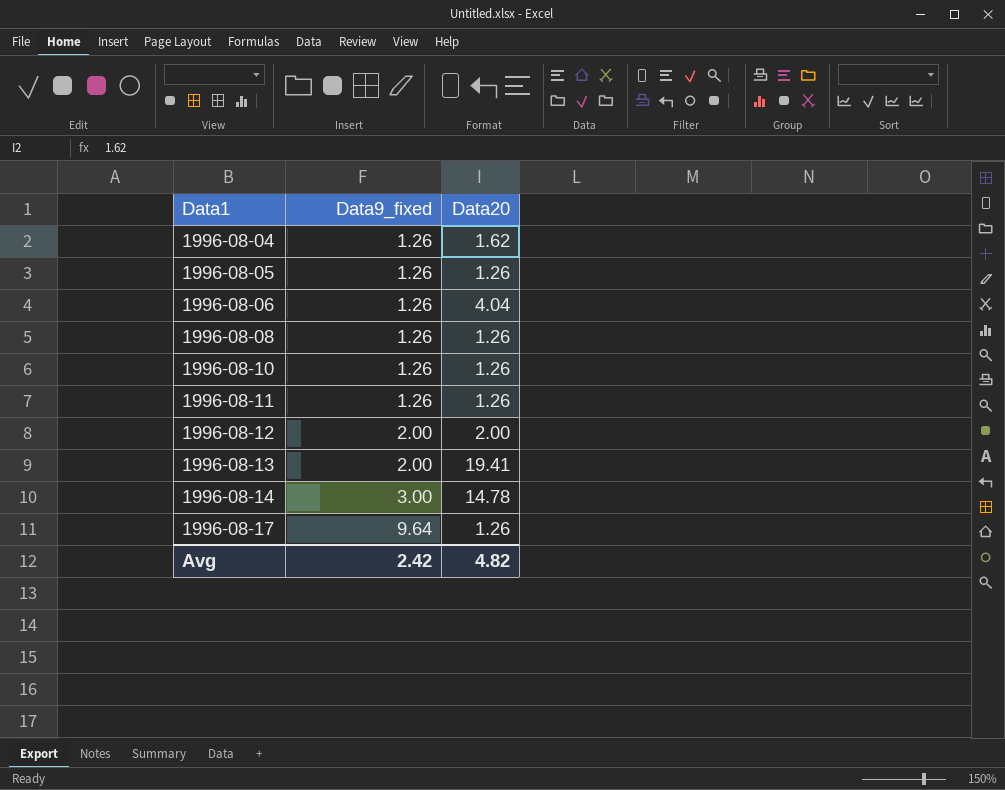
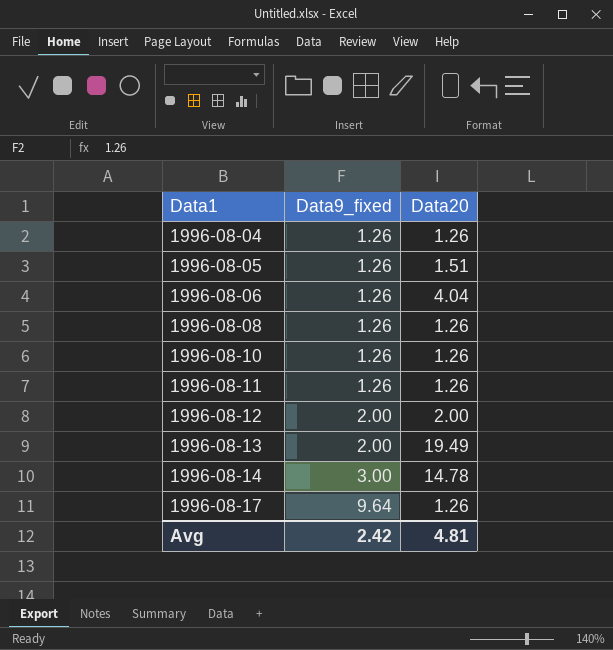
1996-08-04 | Data20: 1.62 -> 1.26
1996-08-05 | Data20: 1.26 -> 1.51
1996-08-13 | Data20: 19.41 -> 19.49
Avg | Data20: 4.82 -> 4.81

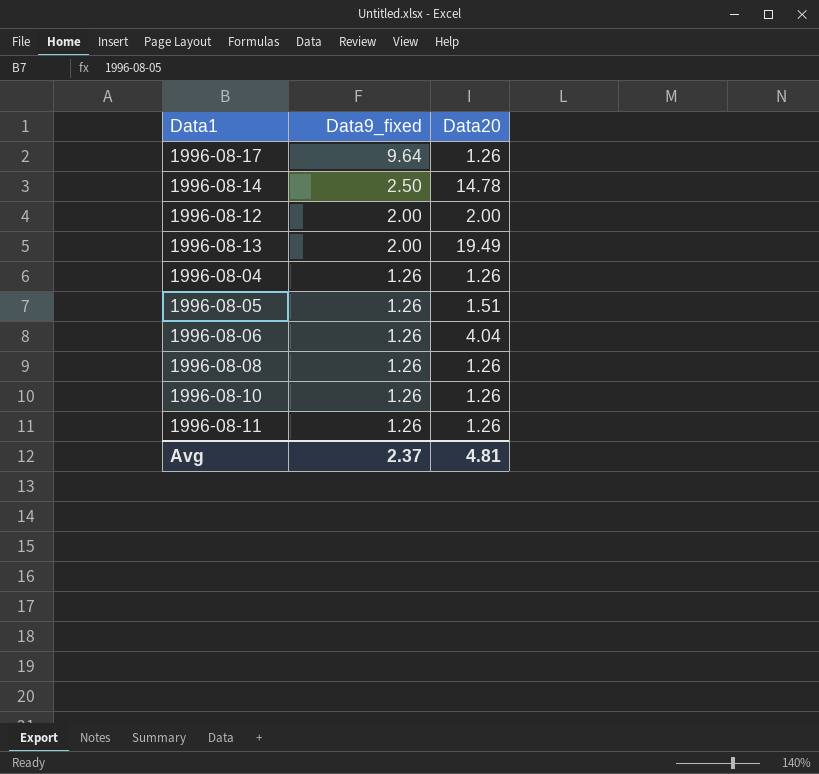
row order: Data1 ascending -> Data9_fixed descending
1996-08-14 | Data9_fixed: 3.00 -> 2.50
Avg | Data9_fixed: 2.42 -> 2.37

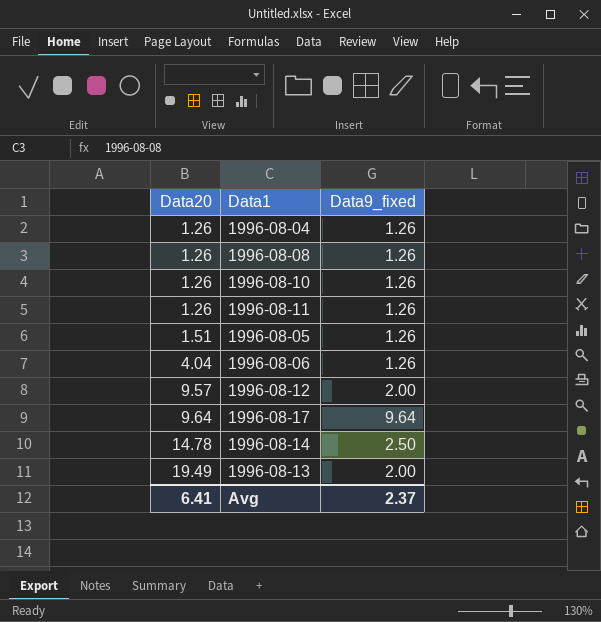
row order: Data9_fixed descending -> Data20 ascending
column Data20 | position: 3 -> 1
1996-08-12 | Data20: 2.00 -> 9.57
1996-08-17 | Data20: 1.26 -> 9.64
Avg | Data20: 4.81 -> 6.41

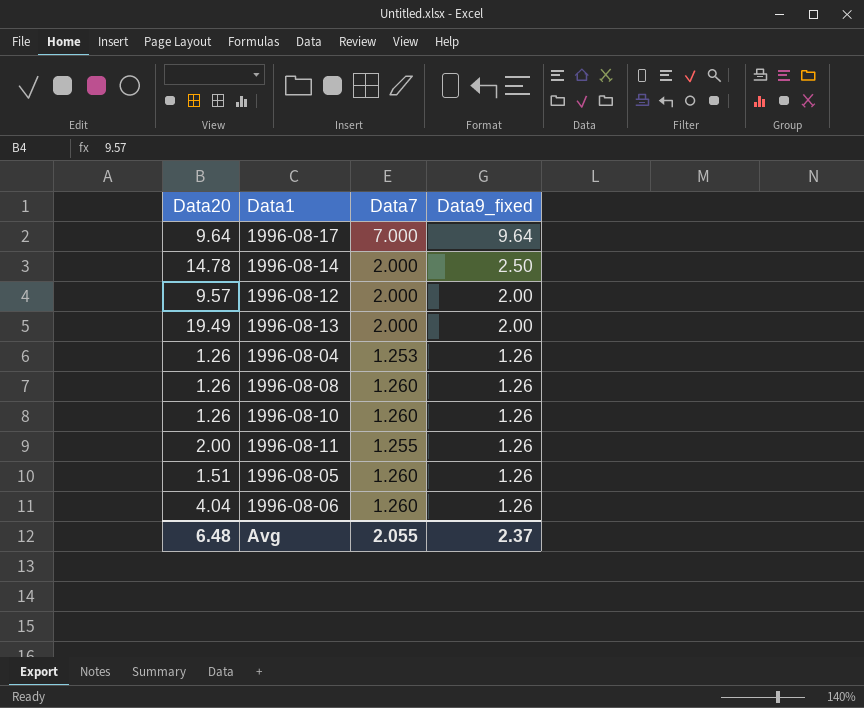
row order: Data20 ascending -> Data9_fixed descending
column Data7 | position: none -> 3
1996-08-11 | Data20: 1.26 -> 2.00
Avg | Data20: 6.41 -> 6.48

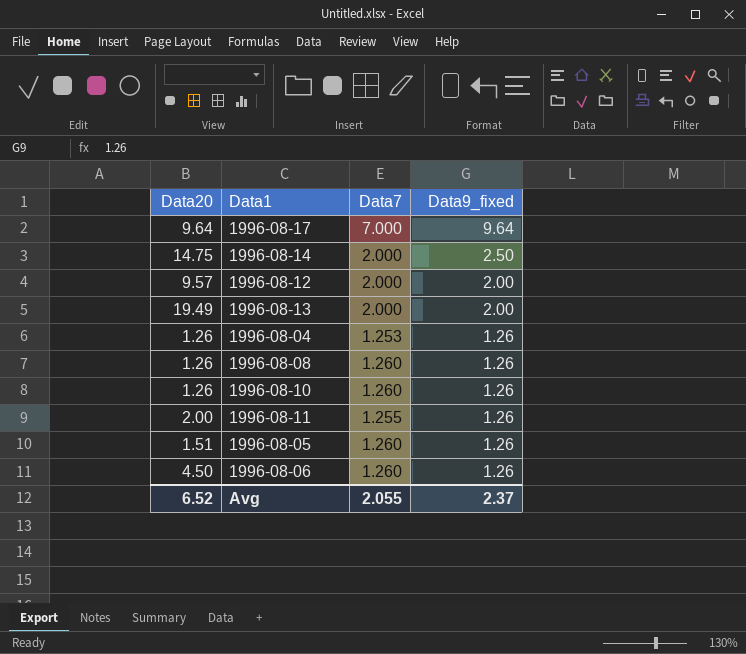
1996-08-14 | Data20: 14.78 -> 14.75
1996-08-06 | Data20: 4.04 -> 4.50
Avg | Data20: 6.48 -> 6.52

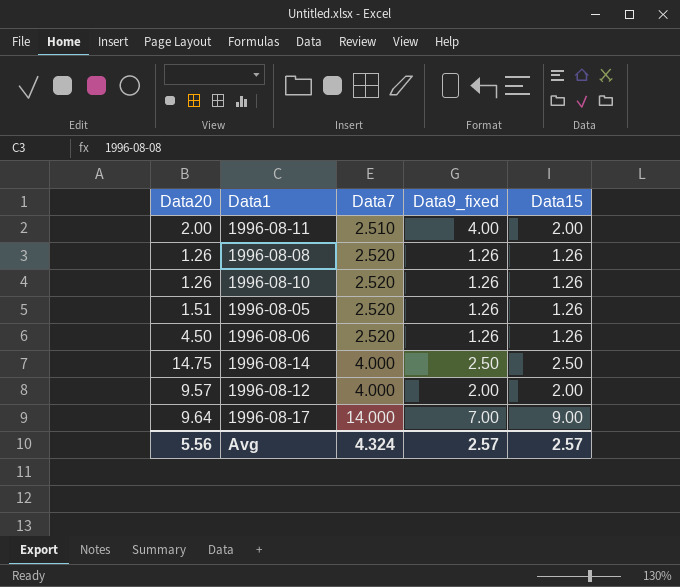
row order: Data9_fixed descending -> Data7 ascending
column Data15 | position: none -> 5
row 1996-08-13: 19.49 | 2.000 | 2.00 -> none
row 1996-08-04: 1.26 | 1.253 | 1.26 -> none
1996-08-11 | Data7: 1.255 -> 2.510
1996-08-11 | Data9_fixed: 1.26 -> 4.00
1996-08-08 | Data7: 1.260 -> 2.520
1996-08-10 | Data7: 1.260 -> 2.520
1996-08-05 | Data7: 1.260 -> 2.520
1996-08-06 | Data7: 1.260 -> 2.520
1996-08-14 | Data7: 2.000 -> 4.000
1996-08-12 | Data7: 2.000 -> 4.000
1996-08-17 | Data7: 7.000 -> 14.000
1996-08-17 | Data9_fixed: 9.64 -> 7.00
Avg | Data20: 6.52 -> 5.56
Avg | Data7: 2.055 -> 4.324
Avg | Data9_fixed: 2.37 -> 2.57

